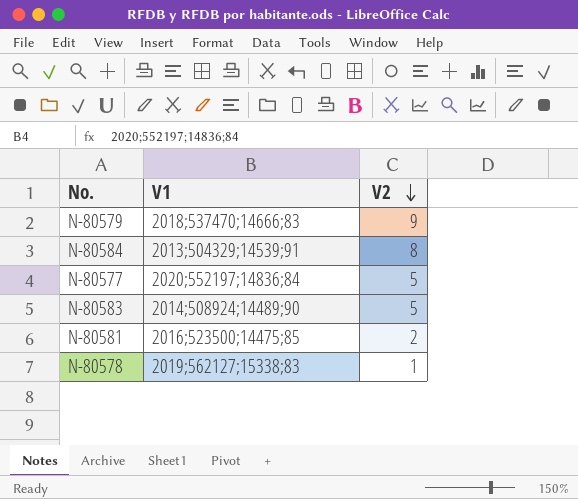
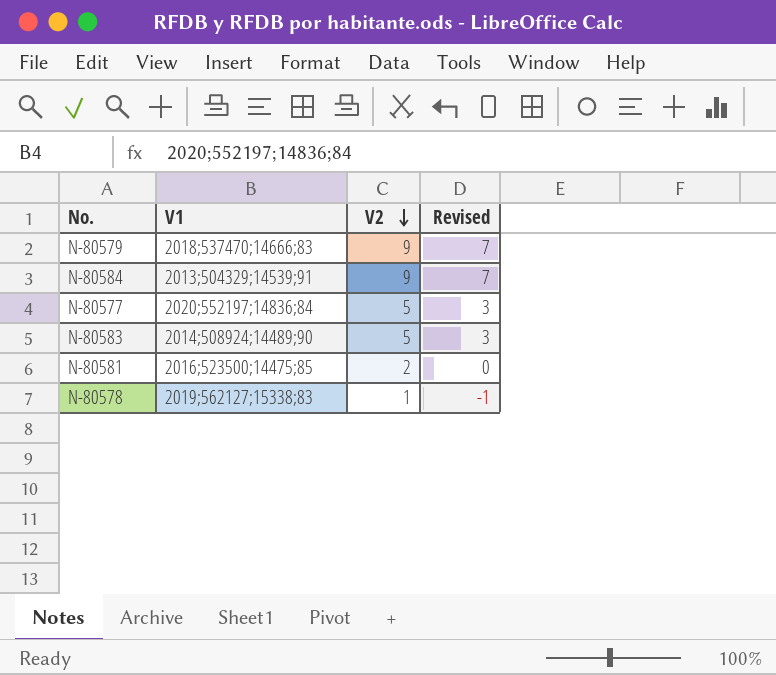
column Revised | formula: none -> [V2] - 2
N-80584 | V2: 8 -> 9

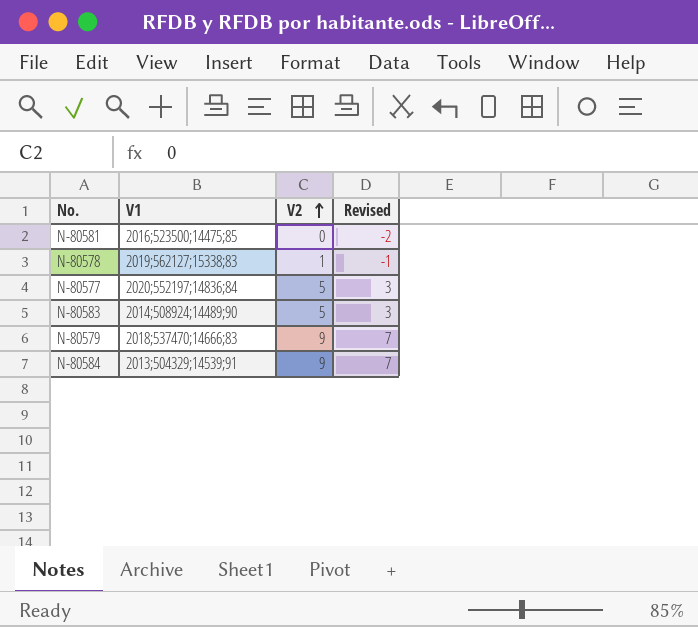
row order: V2 descending -> V2 ascending
N-80581 | V2: 2 -> 0
N-80581 | Revised: 0 -> -2

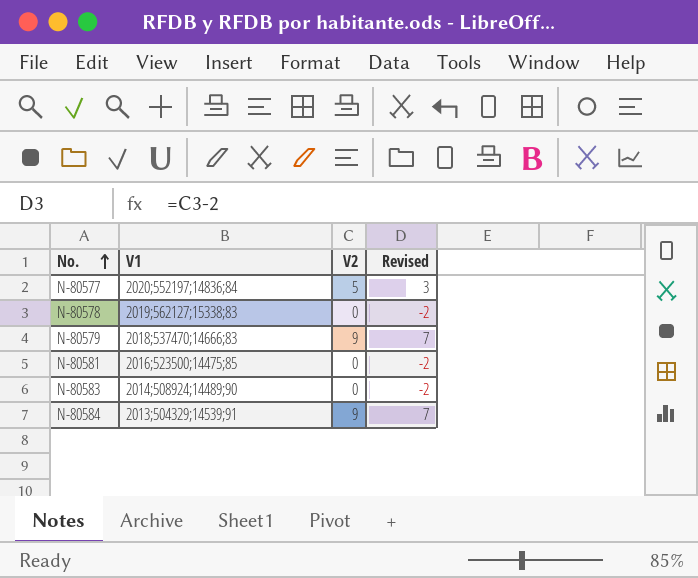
row order: V2 ascending -> No. ascending
N-80578 | V2: 1 -> 0
N-80578 | Revised: -1 -> -2
N-80583 | V2: 5 -> 0
N-80583 | Revised: 3 -> -2

